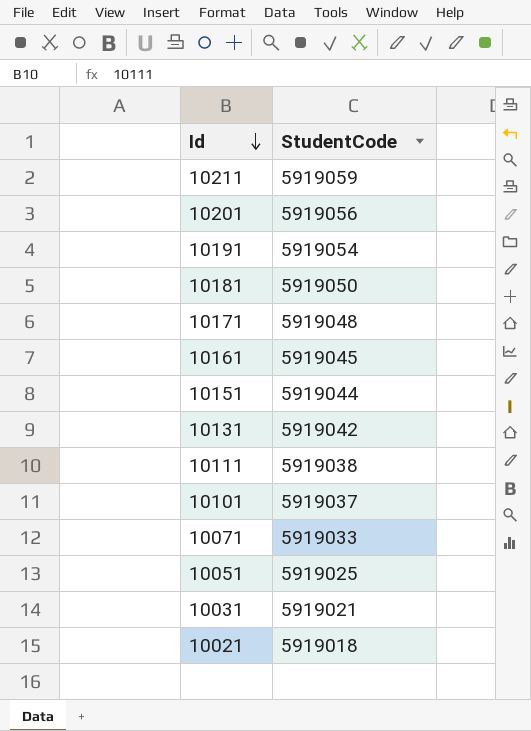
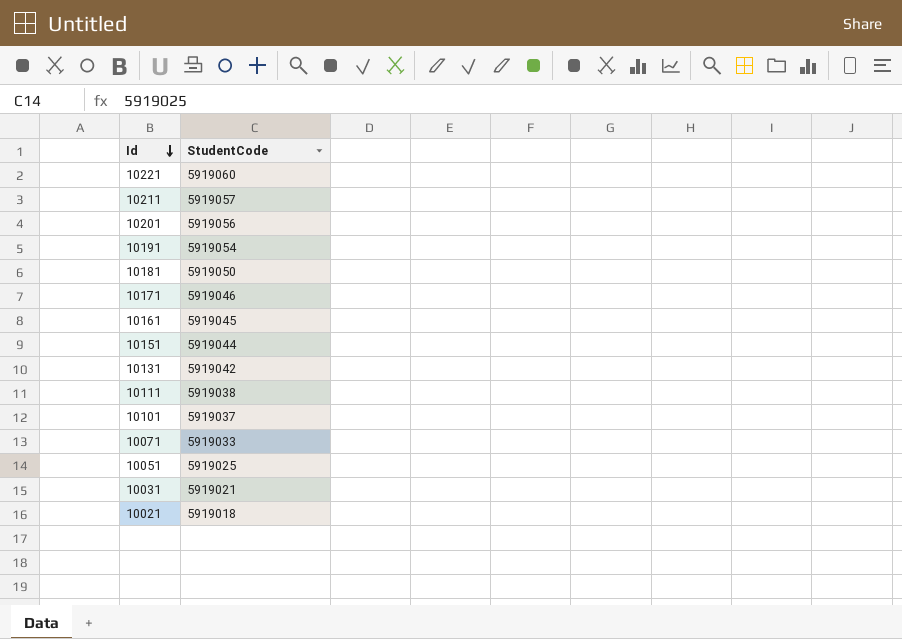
row 10221: none -> 5919060
10211 | StudentCode: 5919059 -> 5919057
10171 | StudentCode: 5919048 -> 5919046

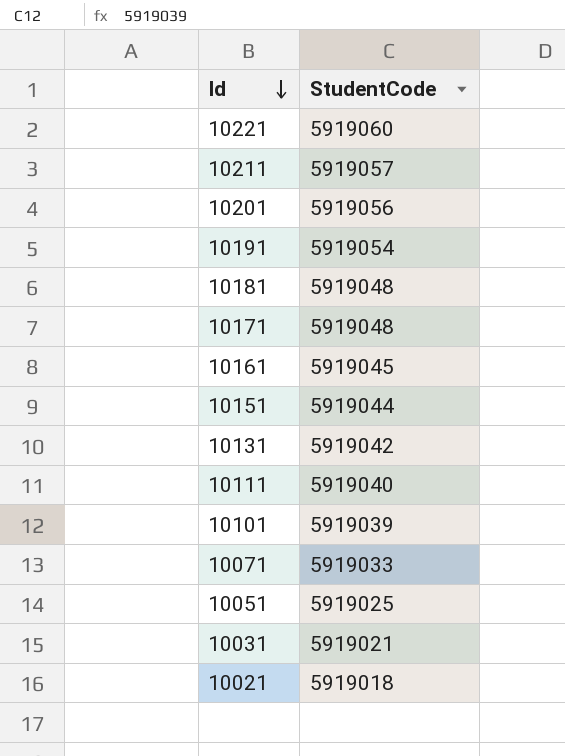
10181 | StudentCode: 5919050 -> 5919048
10171 | StudentCode: 5919046 -> 5919048
10111 | StudentCode: 5919038 -> 5919040
10101 | StudentCode: 5919037 -> 5919039

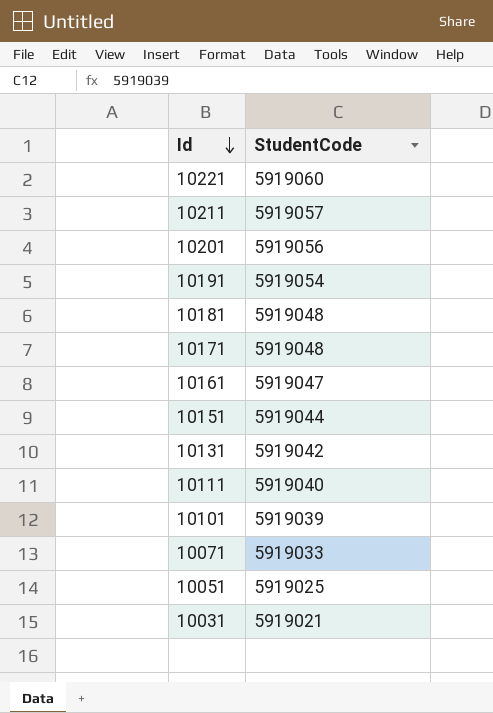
row 10021: 5919018 -> none
10161 | StudentCode: 5919045 -> 5919047

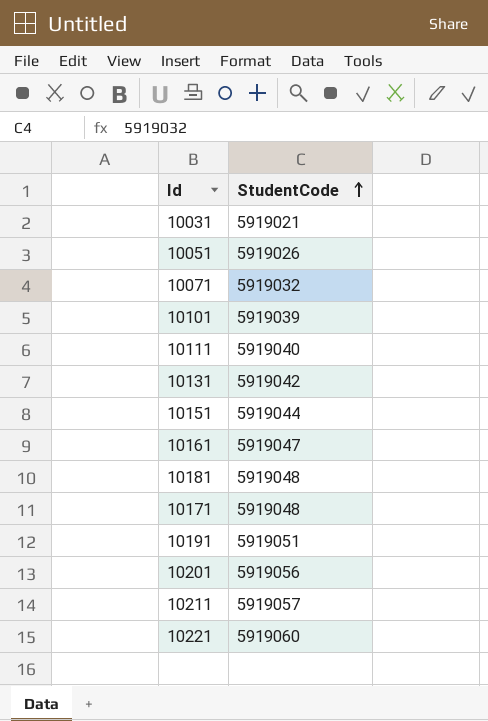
row order: Id descending -> StudentCode ascending
10051 | StudentCode: 5919025 -> 5919026
10071 | StudentCode: 5919033 -> 5919032
10191 | StudentCode: 5919054 -> 5919051

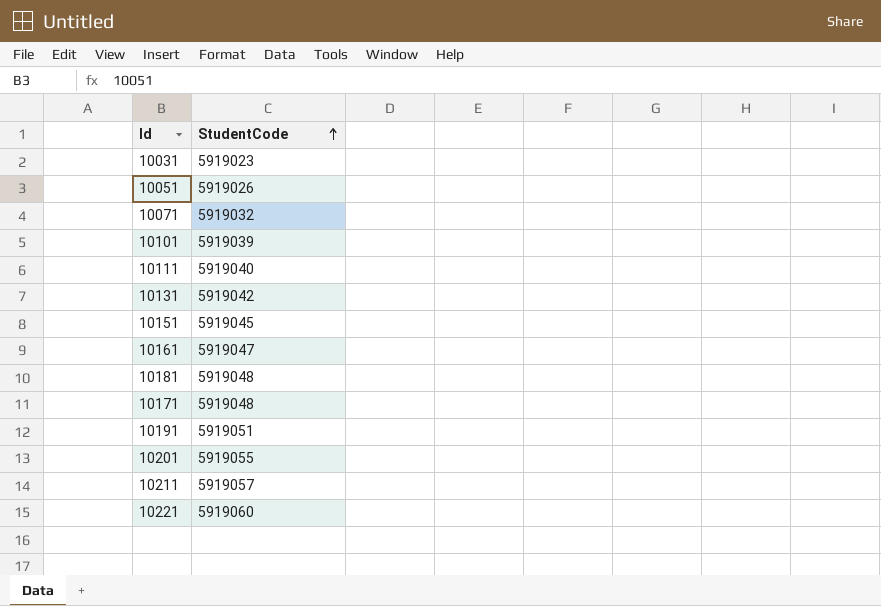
10031 | StudentCode: 5919021 -> 5919023
10151 | StudentCode: 5919044 -> 5919045
10201 | StudentCode: 5919056 -> 5919055

